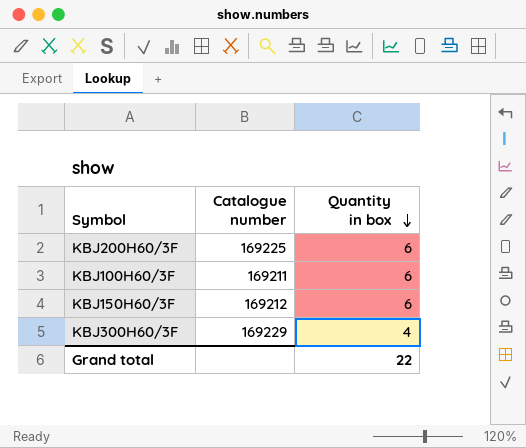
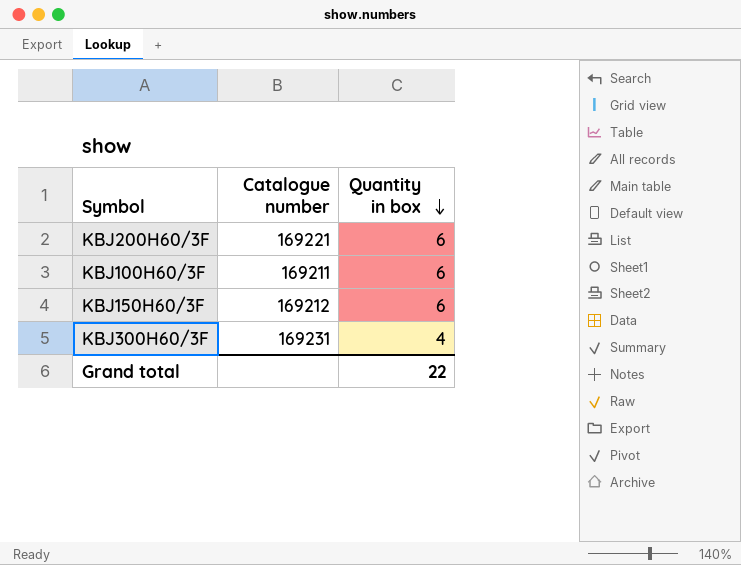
KBJ200H60/3F | Catalogue number: 169225 -> 169221
KBJ300H60/3F | Catalogue number: 169229 -> 169231

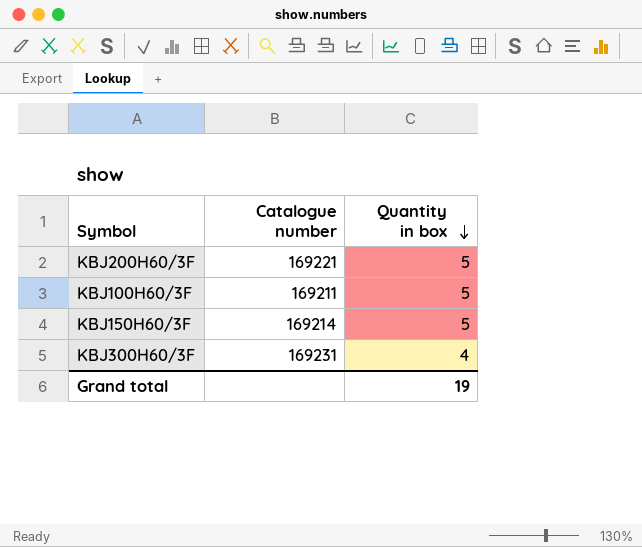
KBJ200H60/3F | Quantity in box: 6 -> 5
KBJ100H60/3F | Quantity in box: 6 -> 5
KBJ150H60/3F | Catalogue number: 169212 -> 169214
KBJ150H60/3F | Quantity in box: 6 -> 5
Grand total | Quantity in box: 22 -> 19

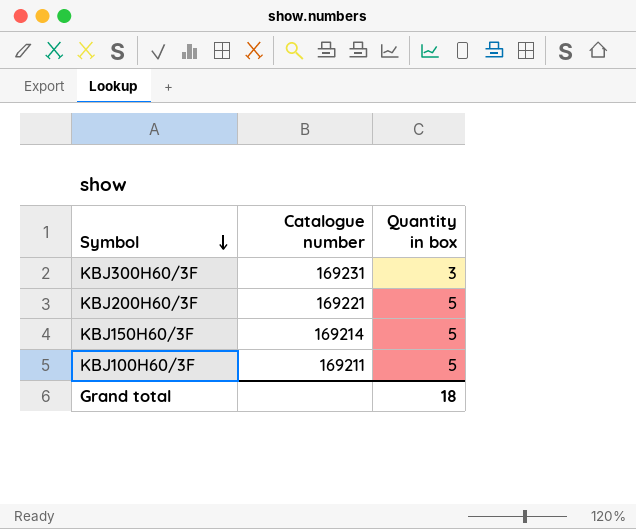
row order: Quantity in box descending -> Symbol descending
KBJ300H60/3F | Quantity in box: 4 -> 3
Grand total | Quantity in box: 19 -> 18

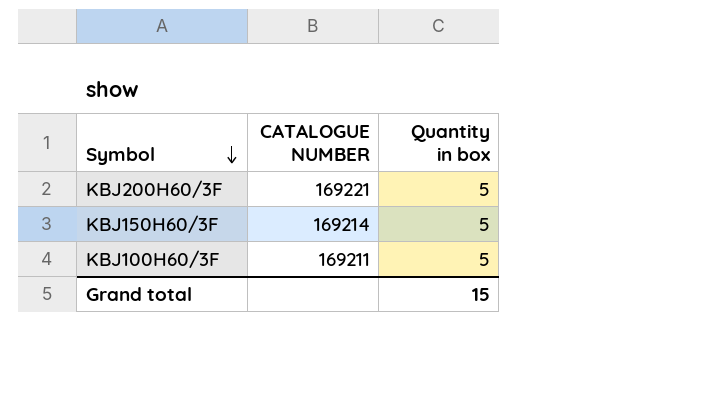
column name: Catalogue number -> CATALOGUE NUMBER
row KBJ300H60/3F: 169231 | 3 -> none
Grand total | Quantity in box: 18 -> 15

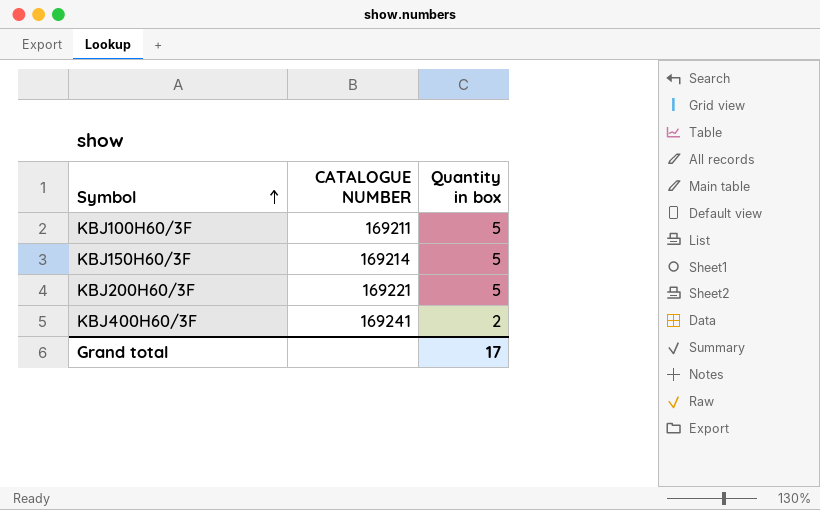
row order: Symbol descending -> Symbol ascending
row KBJ400H60/3F: none -> 169241 | 2
Grand total | Quantity in box: 15 -> 17

